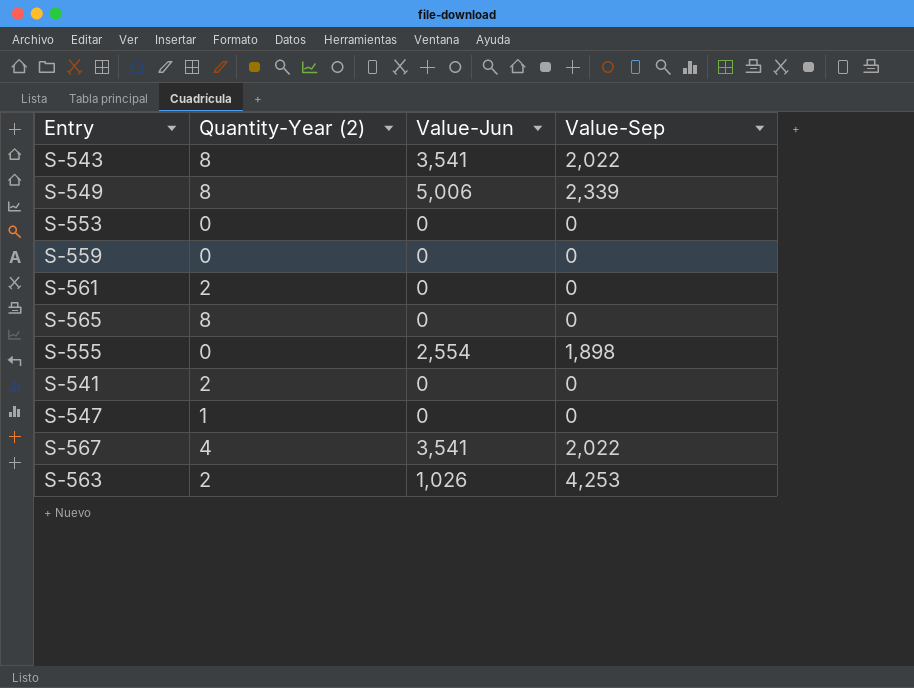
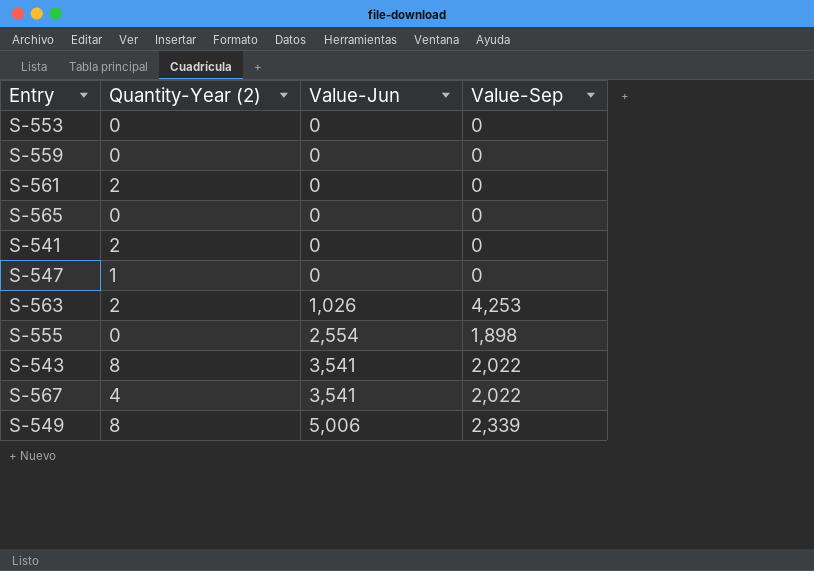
row order: none -> Value-Jun ascending
S-565 | Quantity-Year (2): 8 -> 0

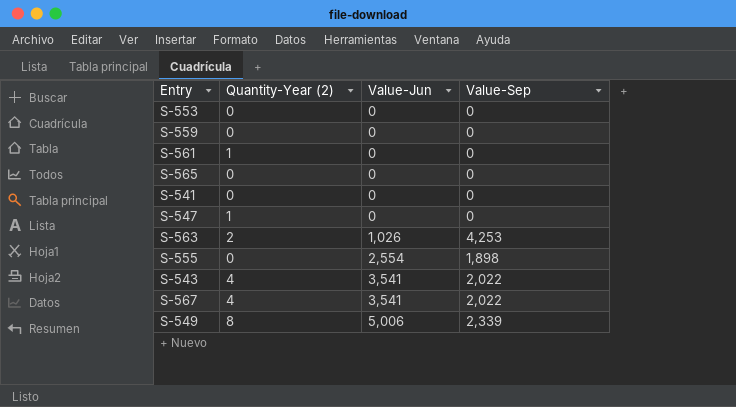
S-561 | Quantity-Year (2): 2 -> 1
S-541 | Quantity-Year (2): 2 -> 0
S-543 | Quantity-Year (2): 8 -> 4

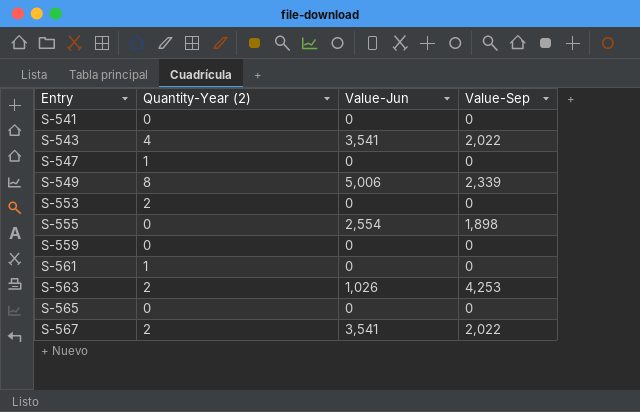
row order: Value-Jun ascending -> Entry ascending
S-553 | Quantity-Year (2): 0 -> 2
S-567 | Quantity-Year (2): 4 -> 2

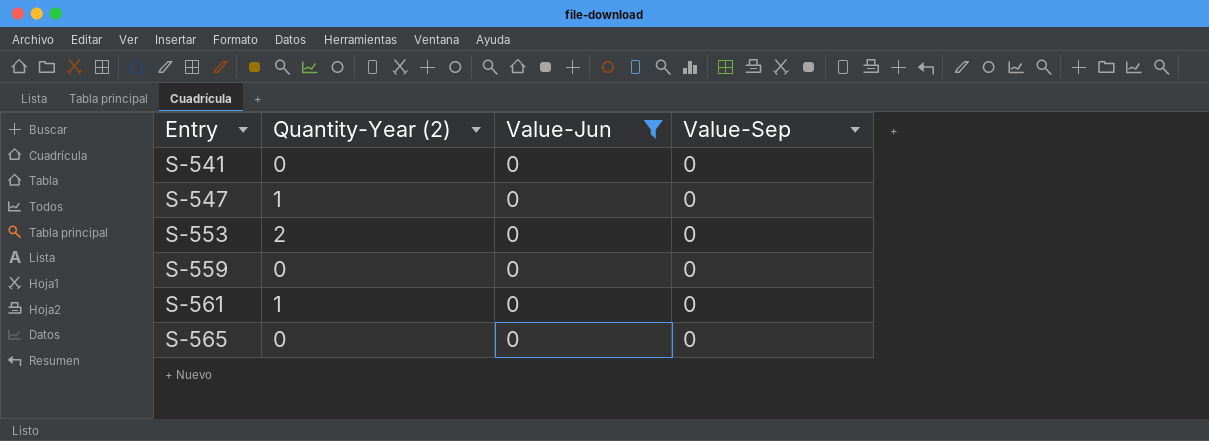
filter: none -> Value-Jun = 0

